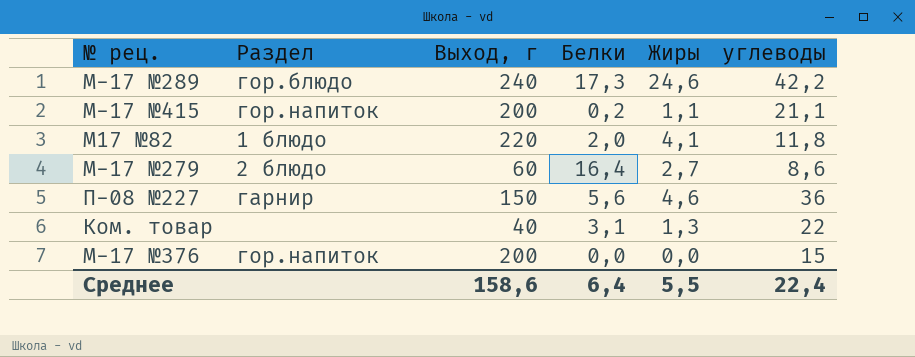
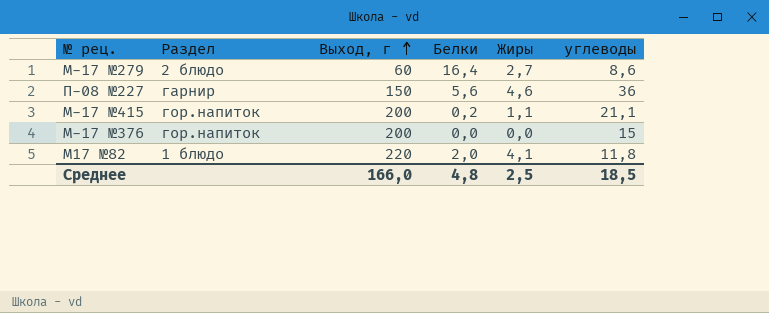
row order: none -> Выход, г ascending
row М-17 №289: гор.блюдо | 240 | 17,3 | 24,6 | 42,2 -> none
row Ком. товар: none | 40 | 3,1 | 1,3 | 22 -> none
Среднее | Выход, г: 158,6 -> 166,0
Среднее | Белки: 6,4 -> 4,8
Среднее | Жиры: 5,5 -> 2,5
Среднее | углеводы: 22,4 -> 18,5

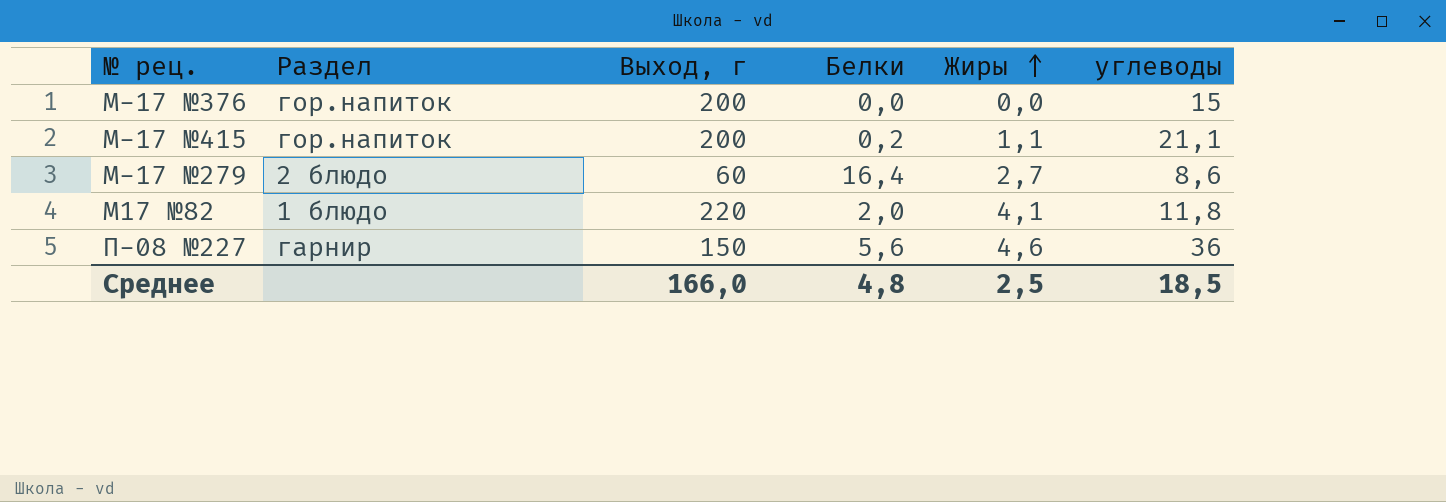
row order: Выход, г ascending -> Жиры ascending

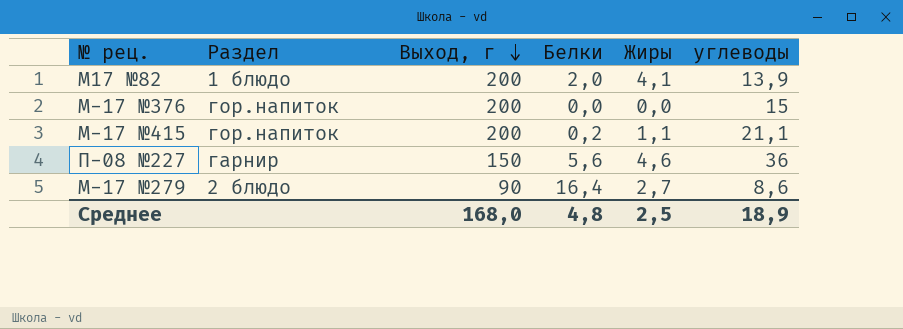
row order: Жиры ascending -> Выход, г descending
М17 №82 | Выход, г: 220 -> 200
М17 №82 | углеводы: 11,8 -> 13,9
М-17 №279 | Выход, г: 60 -> 90
Среднее | Выход, г: 166,0 -> 168,0
Среднее | углеводы: 18,5 -> 18,9

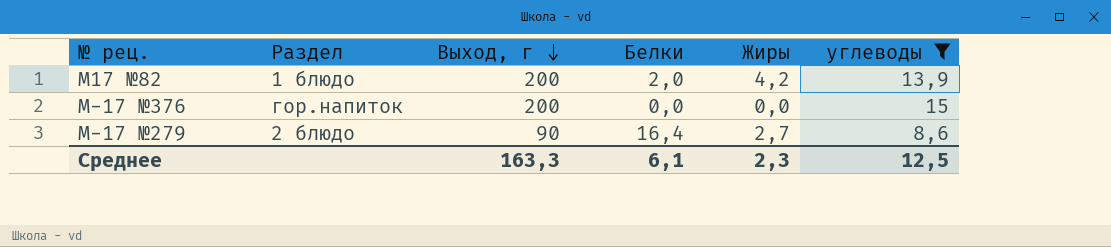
filter: none -> углеводы <= 15
М17 №82 | Жиры: 4,1 -> 4,2
Среднее | Выход, г: 168,0 -> 163,3
Среднее | Белки: 4,8 -> 6,1
Среднее | Жиры: 2,5 -> 2,3
Среднее | углеводы: 18,9 -> 12,5

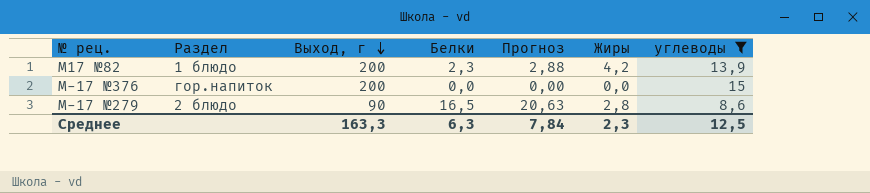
column Прогноз | formula: none -> [Белки] * 1,25
М17 №82 | Белки: 2,0 -> 2,3
М-17 №279 | Белки: 16,4 -> 16,5
М-17 №279 | Жиры: 2,7 -> 2,8
Среднее | Белки: 6,1 -> 6,3

